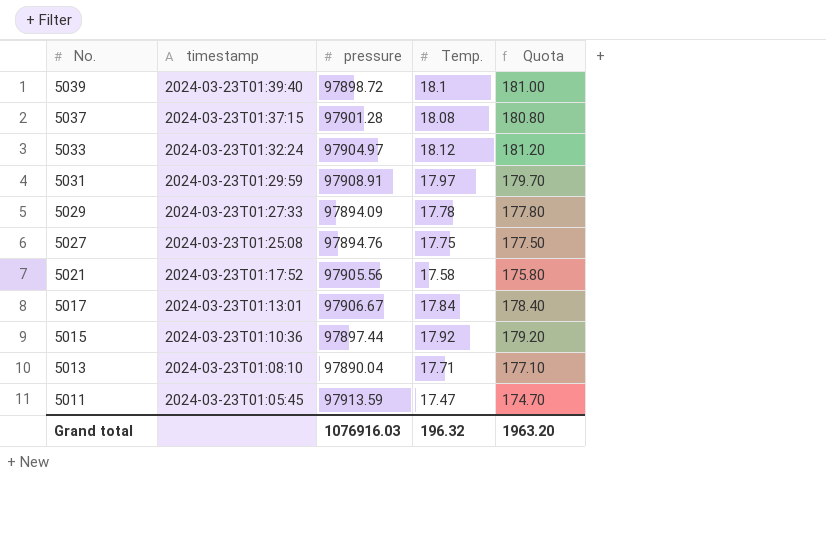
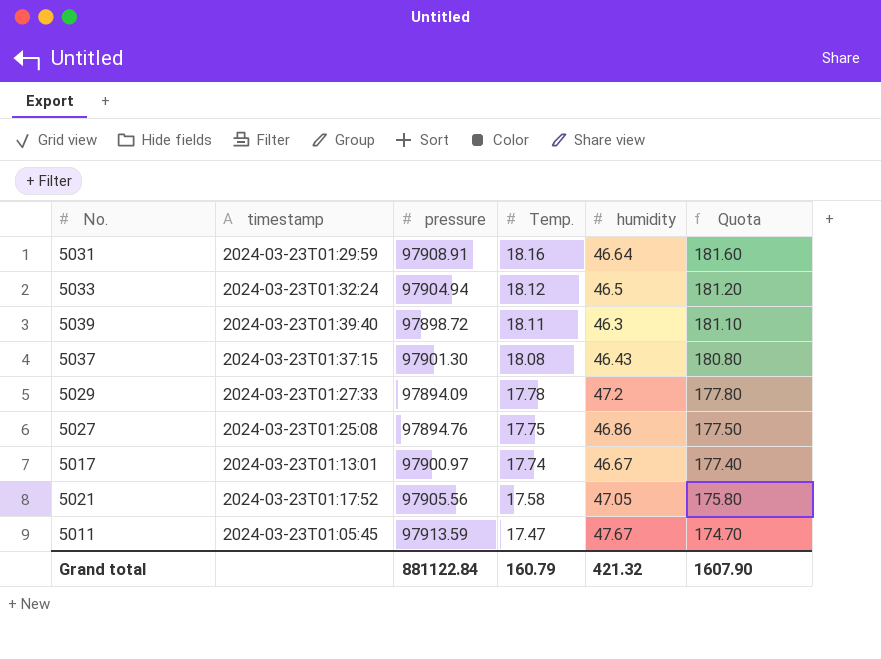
row order: No. descending -> Temp. descending
column humidity | position: none -> 5
row 5015: 2024-03-23T01:10:36 | 97897.44 | 17.92 | 179.20 -> none
row 5013: 2024-03-23T01:08:10 | 97890.04 | 17.71 | 177.10 -> none
5031 | Temp.: 17.97 -> 18.16
5031 | Quota: 179.70 -> 181.60
5033 | pressure: 97904.97 -> 97904.94
5039 | Temp.: 18.1 -> 18.11
5039 | Quota: 181.00 -> 181.10
5037 | pressure: 97901.28 -> 97901.30
5017 | pressure: 97906.67 -> 97900.97
5017 | Temp.: 17.84 -> 17.74
5017 | Quota: 178.40 -> 177.40
Grand total | pressure: 1076916.03 -> 881122.84
Grand total | Temp.: 196.32 -> 160.79
Grand total | Quota: 1963.20 -> 1607.90

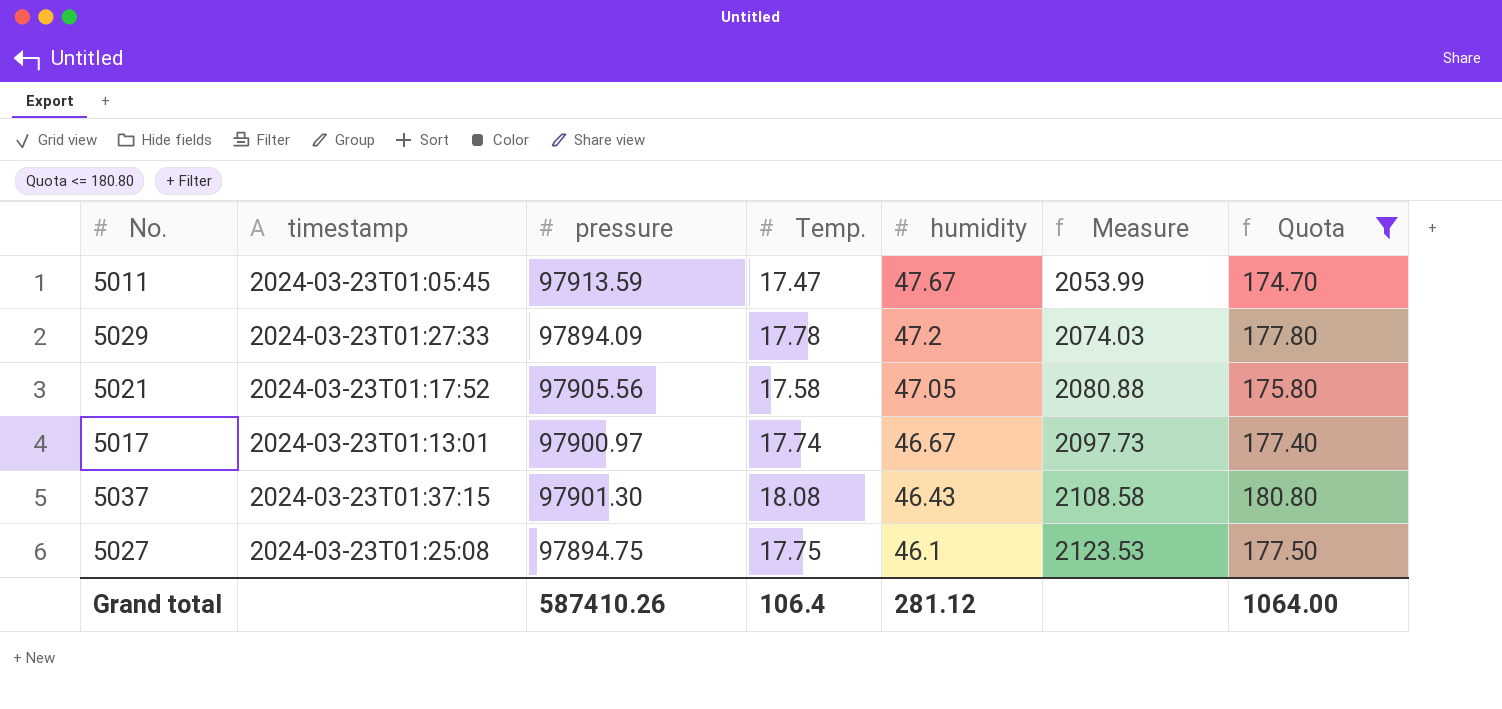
filter: none -> Quota <= 180.80
row order: Temp. descending -> humidity descending
column Measure | formula: none -> [pressure] / [humidity]
5027 | pressure: 97894.76 -> 97894.75
5027 | humidity: 46.86 -> 46.1
Grand total | pressure: 881122.84 -> 587410.26
Grand total | Temp.: 160.79 -> 106.4
Grand total | humidity: 421.32 -> 281.12
Grand total | Quota: 1607.90 -> 1064.00

